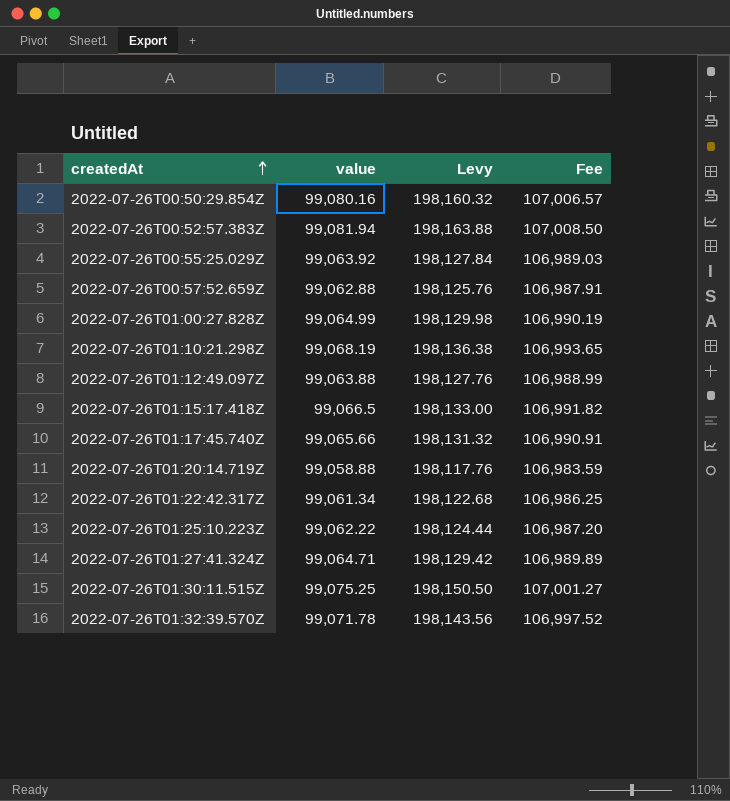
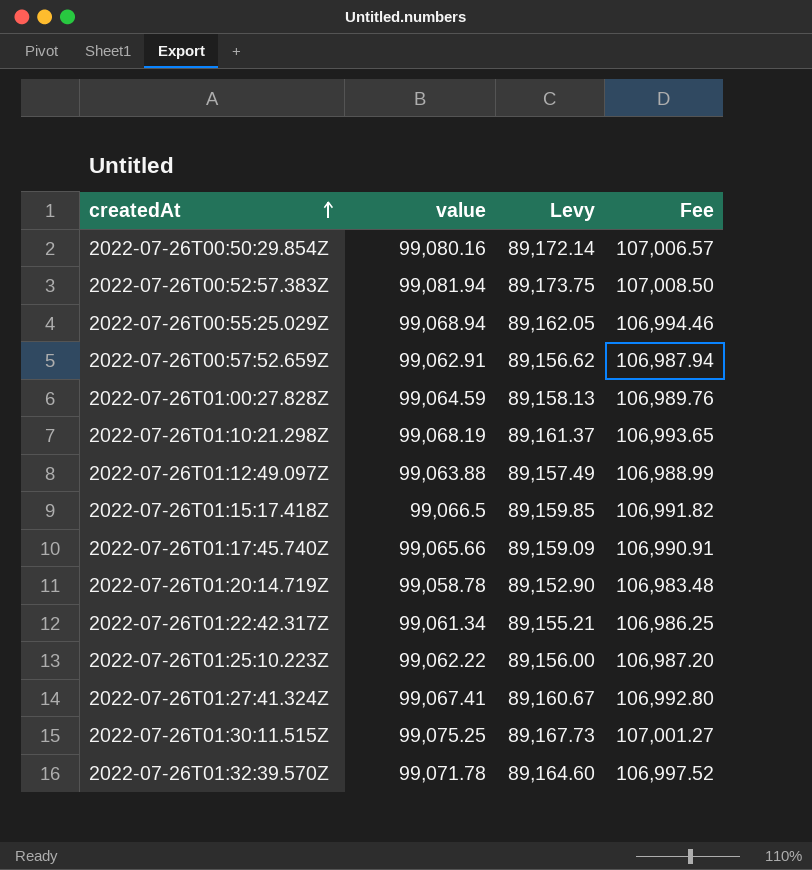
column Levy | formula: [value] * 2 -> [value] * 0.9
2022-07-26T00:55:25.029Z | value: 99,063.92 -> 99,068.94
2022-07-26T00:55:25.029Z | Fee: 106,989.03 -> 106,994.46
2022-07-26T00:57:52.659Z | value: 99,062.88 -> 99,062.91
2022-07-26T00:57:52.659Z | Fee: 106,987.91 -> 106,987.94
2022-07-26T01:00:27.828Z | value: 99,064.99 -> 99,064.59
2022-07-26T01:00:27.828Z | Fee: 106,990.19 -> 106,989.76
2022-07-26T01:20:14.719Z | value: 99,058.88 -> 99,058.78
2022-07-26T01:20:14.719Z | Fee: 106,983.59 -> 106,983.48
2022-07-26T01:27:41.324Z | value: 99,064.71 -> 99,067.41
2022-07-26T01:27:41.324Z | Fee: 106,989.89 -> 106,992.80

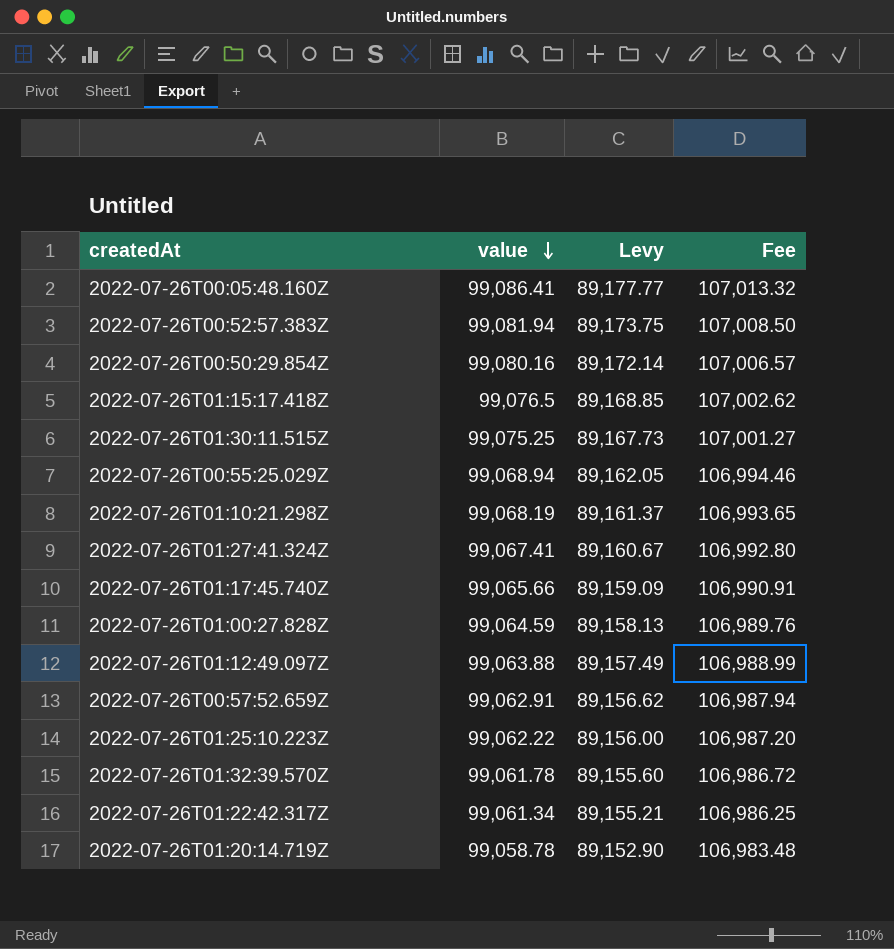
row order: createdAt ascending -> value descending
row 2022-07-26T00:05:48.160Z: none -> 99,086.41 | 89,177.77 | 107,013.32
2022-07-26T01:15:17.418Z | value: 99,066.5 -> 99,076.5
2022-07-26T01:15:17.418Z | Levy: 89,159.85 -> 89,168.85
2022-07-26T01:15:17.418Z | Fee: 106,991.82 -> 107,002.62
2022-07-26T01:32:39.570Z | value: 99,071.78 -> 99,061.78
2022-07-26T01:32:39.570Z | Levy: 89,164.60 -> 89,155.60
2022-07-26T01:32:39.570Z | Fee: 106,997.52 -> 106,986.72

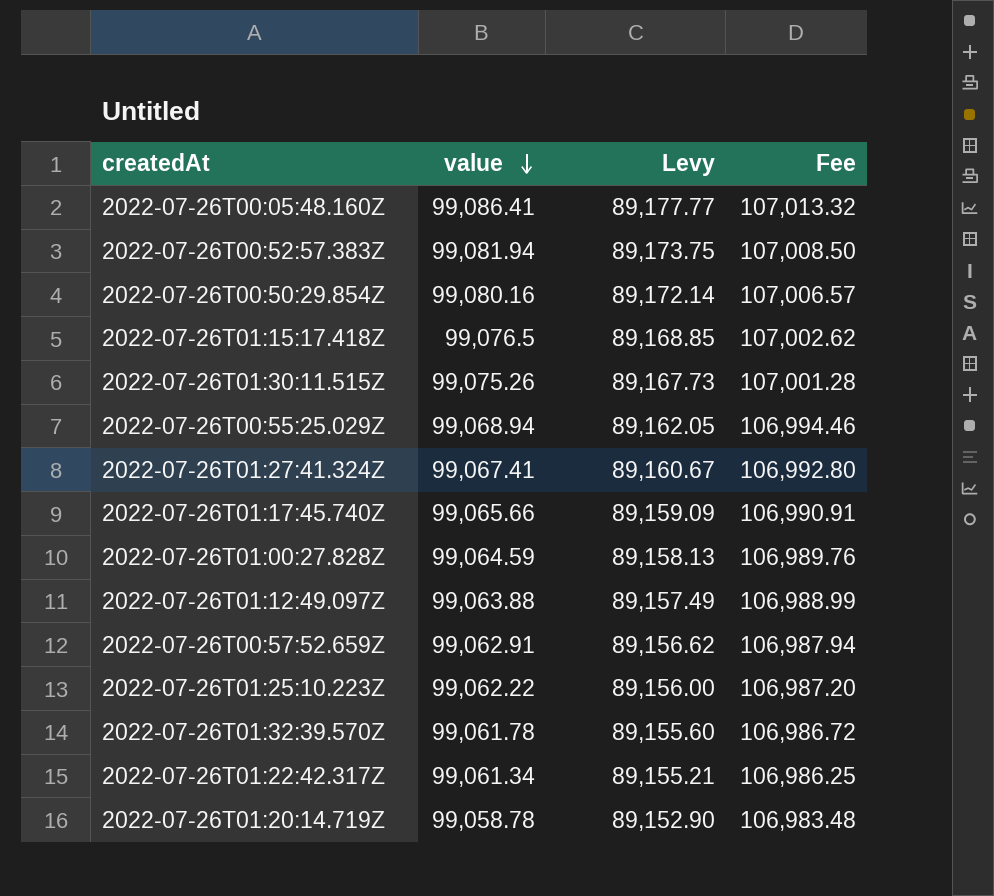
row 2022-07-26T01:10:21.298Z: 99,068.19 | 89,161.37 | 106,993.65 -> none
2022-07-26T01:30:11.515Z | value: 99,075.25 -> 99,075.26
2022-07-26T01:30:11.515Z | Fee: 107,001.27 -> 107,001.28

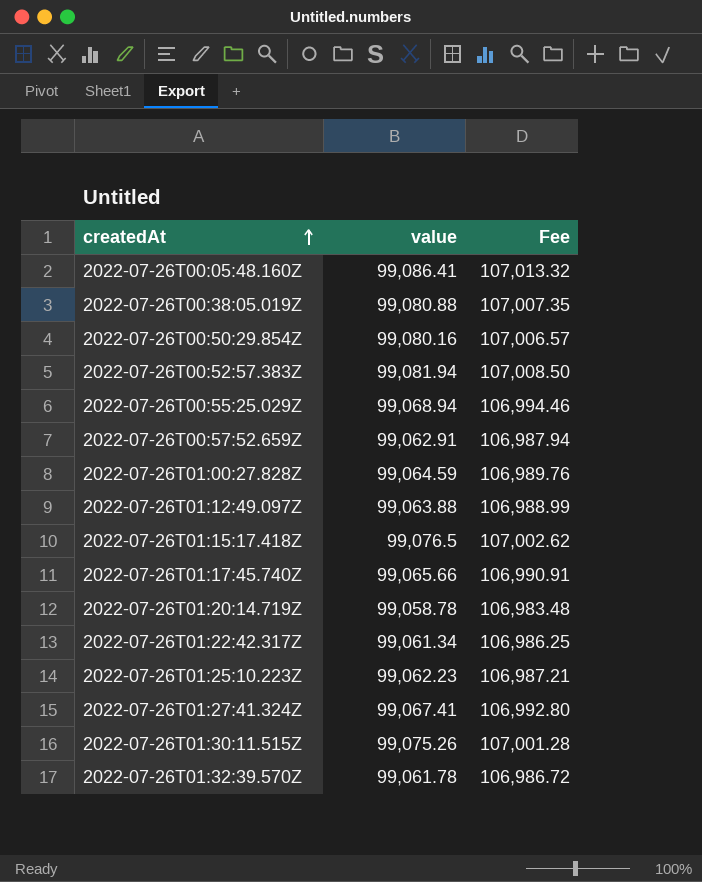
row order: value descending -> createdAt ascending
column Levy | formula: [value] * 0.9 -> none
row 2022-07-26T00:38:05.019Z: none -> 99,080.88 | 107,007.35
2022-07-26T01:25:10.223Z | value: 99,062.22 -> 99,062.23
2022-07-26T01:25:10.223Z | Fee: 106,987.20 -> 106,987.21

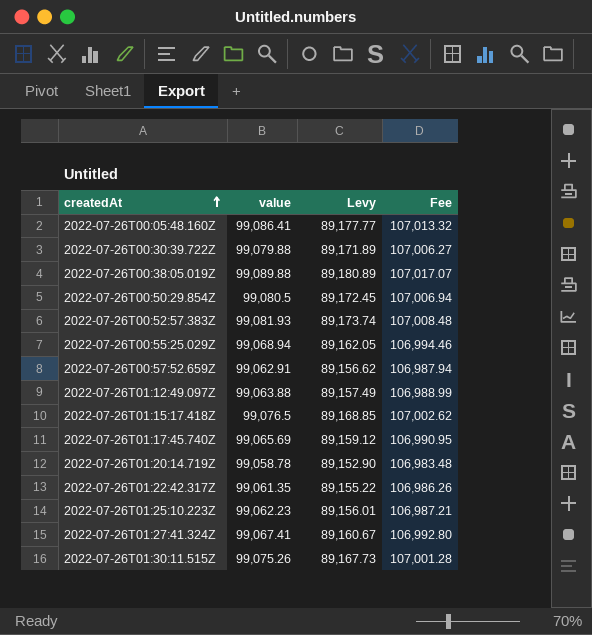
column Levy | formula: none -> [value] * 0.9
row 2022-07-26T01:00:27.828Z: 99,064.59 | 106,989.76 -> none
row 2022-07-26T01:32:39.570Z: 99,061.78 | 106,986.72 -> none
row 2022-07-26T00:30:39.722Z: none -> 99,079.88 | 89,171.89 | 107,006.27
2022-07-26T00:38:05.019Z | value: 99,080.88 -> 99,089.88
2022-07-26T00:38:05.019Z | Fee: 107,007.35 -> 107,017.07
2022-07-26T00:50:29.854Z | value: 99,080.16 -> 99,080.5
2022-07-26T00:50:29.854Z | Fee: 107,006.57 -> 107,006.94
2022-07-26T00:52:57.383Z | value: 99,081.94 -> 99,081.93
2022-07-26T00:52:57.383Z | Fee: 107,008.50 -> 107,008.48
2022-07-26T01:17:45.740Z | value: 99,065.66 -> 99,065.69
2022-07-26T01:17:45.740Z | Fee: 106,990.91 -> 106,990.95
2022-07-26T01:22:42.317Z | value: 99,061.34 -> 99,061.35
2022-07-26T01:22:42.317Z | Fee: 106,986.25 -> 106,986.26

